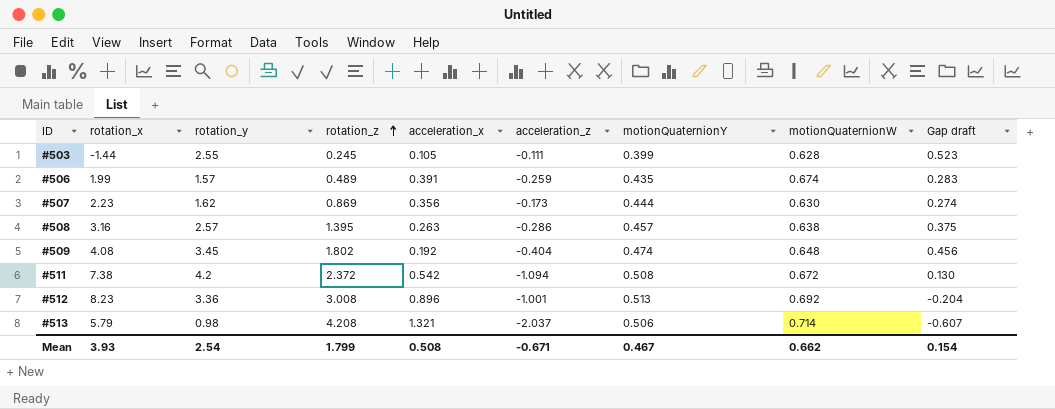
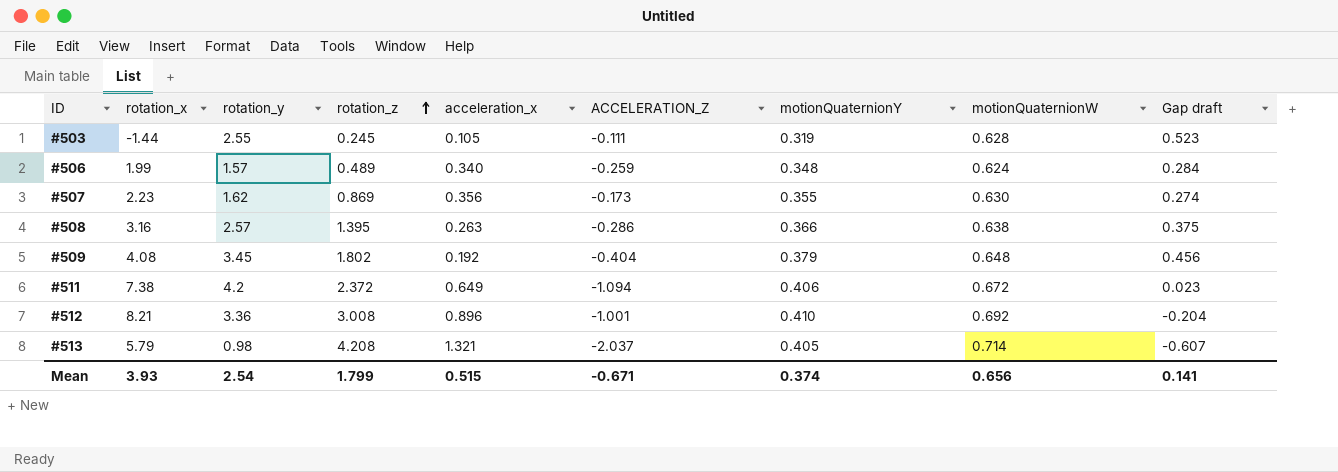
column name: acceleration_z -> ACCELERATION_Z
#503 | motionQuaternionY: 0.399 -> 0.319
#506 | acceleration_x: 0.391 -> 0.340
#506 | motionQuaternionY: 0.435 -> 0.348
#506 | motionQuaternionW: 0.674 -> 0.624
#506 | Gap draft: 0.283 -> 0.284
#507 | motionQuaternionY: 0.444 -> 0.355
#508 | motionQuaternionY: 0.457 -> 0.366
#509 | motionQuaternionY: 0.474 -> 0.379
#511 | acceleration_x: 0.542 -> 0.649
#511 | motionQuaternionY: 0.508 -> 0.406
#511 | Gap draft: 0.130 -> 0.023
#512 | rotation_x: 8.23 -> 8.21
#512 | motionQuaternionY: 0.513 -> 0.410
#513 | motionQuaternionY: 0.506 -> 0.405
Mean | acceleration_x: 0.508 -> 0.515
Mean | motionQuaternionY: 0.467 -> 0.374
Mean | motionQuaternionW: 0.662 -> 0.656
Mean | Gap draft: 0.154 -> 0.141

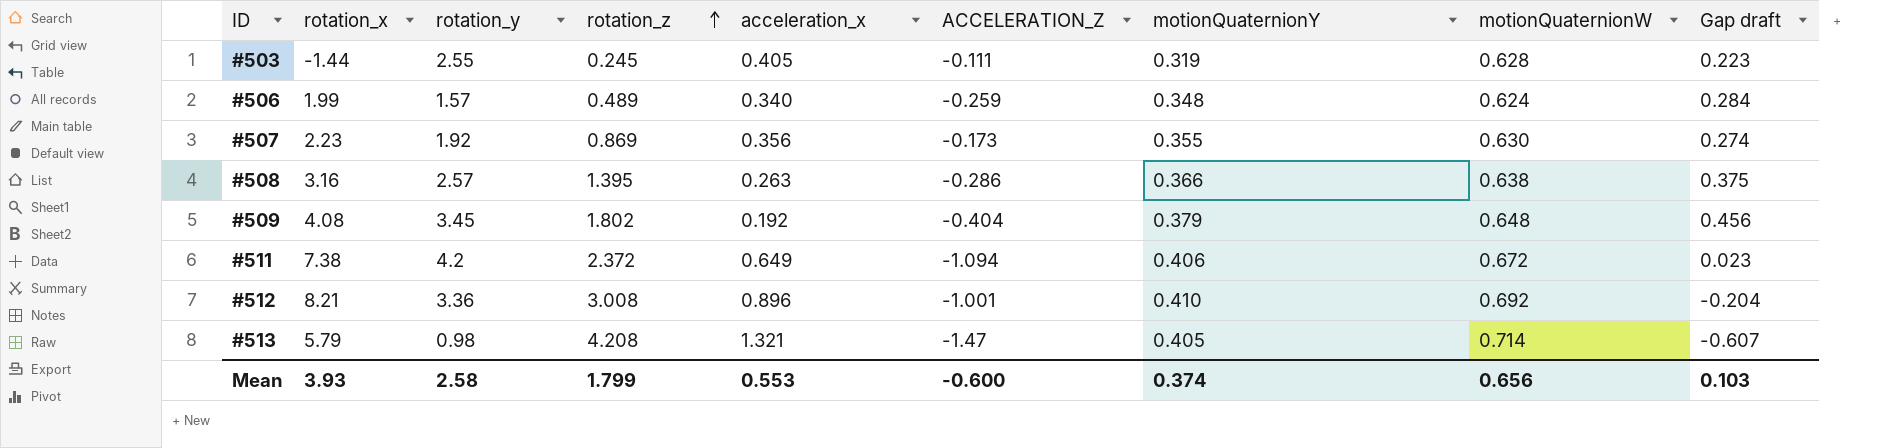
#503 | acceleration_x: 0.105 -> 0.405
#503 | Gap draft: 0.523 -> 0.223
#507 | rotation_y: 1.62 -> 1.92
#513 | ACCELERATION_Z: -2.037 -> -1.47
Mean | rotation_y: 2.54 -> 2.58
Mean | acceleration_x: 0.515 -> 0.553
Mean | ACCELERATION_Z: -0.671 -> -0.600
Mean | Gap draft: 0.141 -> 0.103

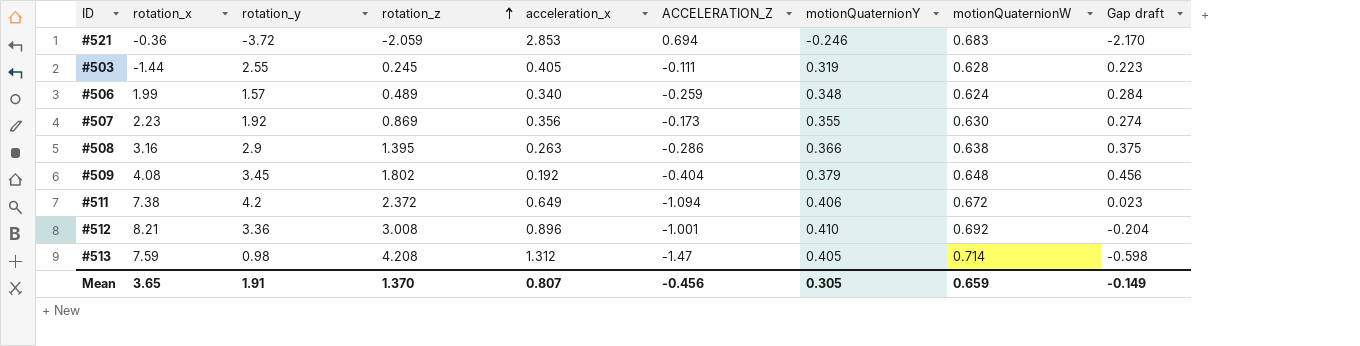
row #521: none -> -0.36 | -3.72 | -2.059 | 2.853 | 0.694 | -0.246 | 0.683 | -2.170
#508 | rotation_y: 2.57 -> 2.9
#513 | rotation_x: 5.79 -> 7.59
#513 | acceleration_x: 1.321 -> 1.312
#513 | Gap draft: -0.607 -> -0.598
Mean | rotation_x: 3.93 -> 3.65
Mean | rotation_y: 2.58 -> 1.91
Mean | rotation_z: 1.799 -> 1.370
Mean | acceleration_x: 0.553 -> 0.807
Mean | ACCELERATION_Z: -0.600 -> -0.456
Mean | motionQuaternionY: 0.374 -> 0.305
Mean | motionQuaternionW: 0.656 -> 0.659
Mean | Gap draft: 0.103 -> -0.149

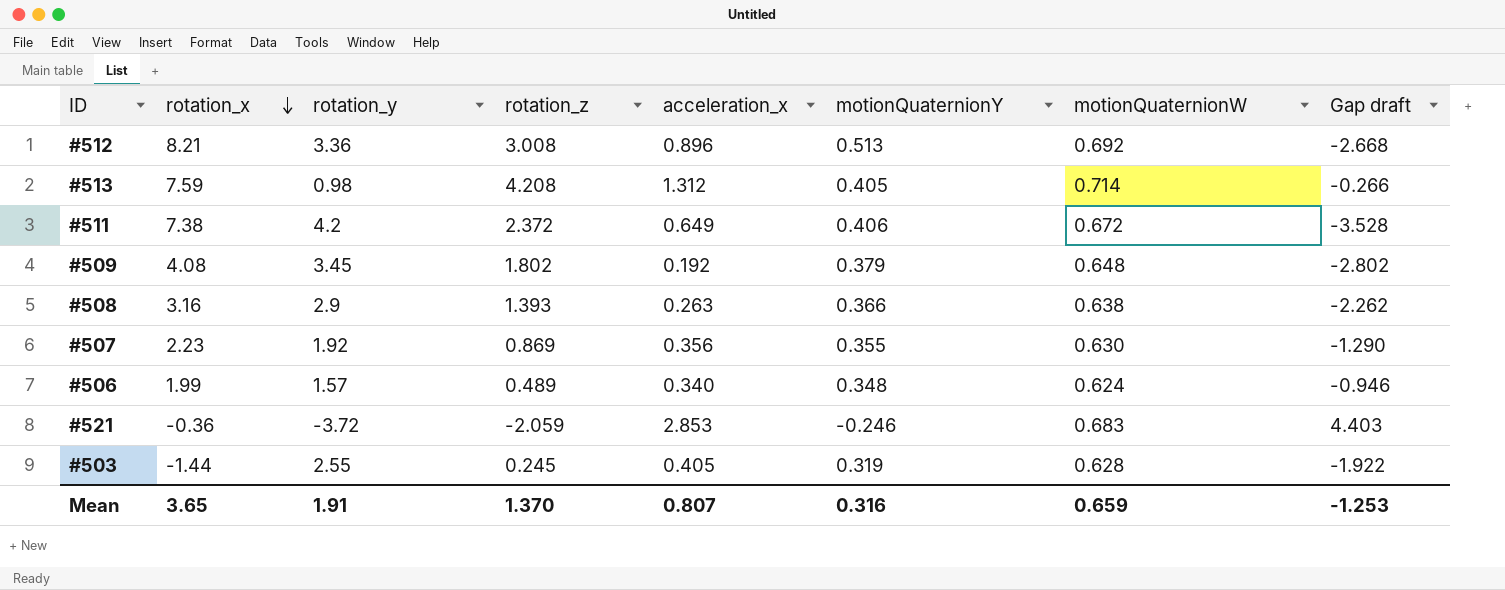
row order: rotation_z ascending -> rotation_x descending
column ACCELERATION_Z | position: 6 -> none
column Gap draft | formula: [motionQuaternionW] - [acceleration_x] -> [motionQuaternionW] - [rotation_y]
#512 | motionQuaternionY: 0.410 -> 0.513
#508 | rotation_z: 1.395 -> 1.393
Mean | motionQuaternionY: 0.305 -> 0.316
Mean | Gap draft: -0.149 -> -1.253

